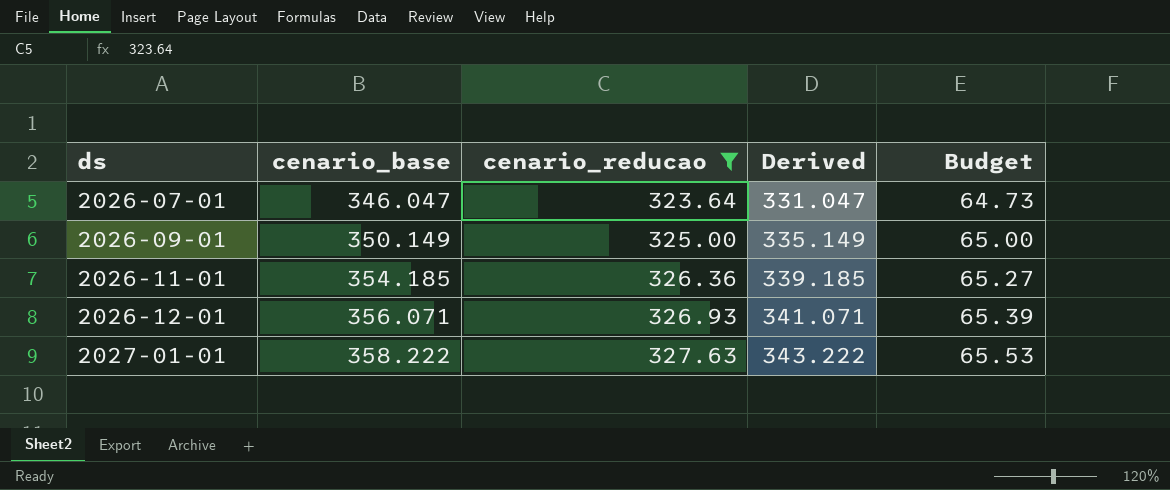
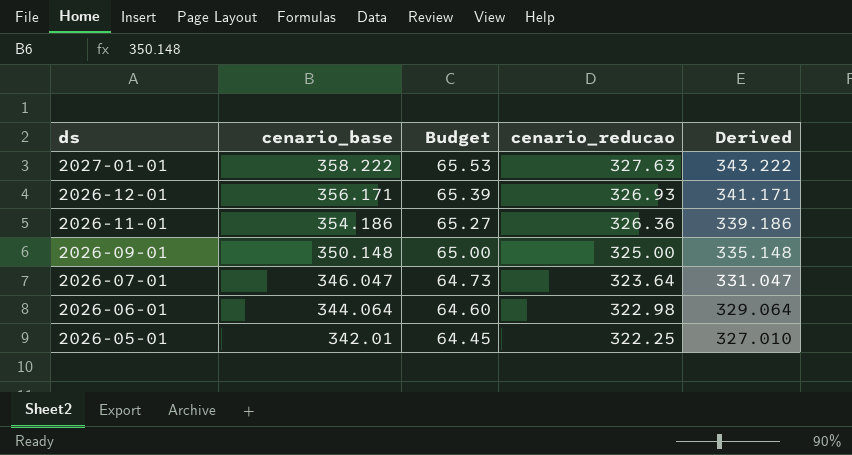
filter: cenario_reducao >= 323.64 -> none
row order: ds ascending -> ds descending
column Budget | position: 5 -> 3
2026-12-01 | cenario_base: 356.071 -> 356.171
2026-12-01 | Derived: 341.071 -> 341.171
2026-11-01 | cenario_base: 354.185 -> 354.186
2026-11-01 | Derived: 339.185 -> 339.186
2026-09-01 | cenario_base: 350.149 -> 350.148
2026-09-01 | Derived: 335.149 -> 335.148

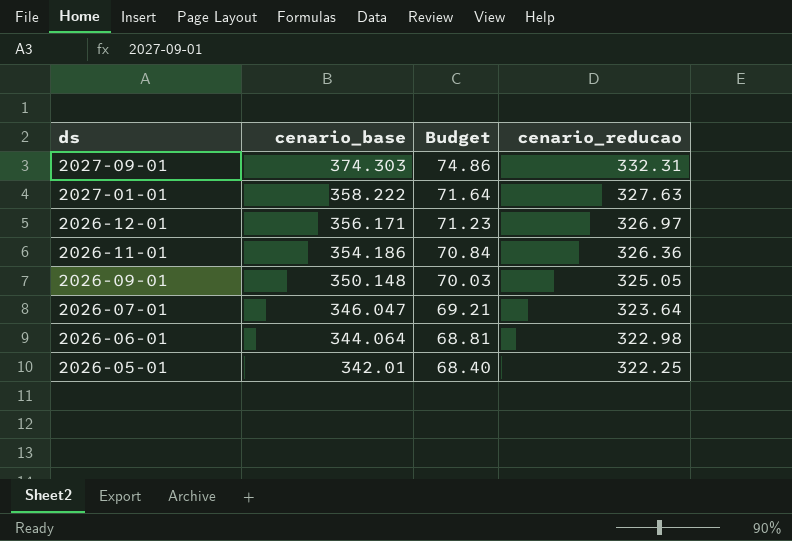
column Derived | formula: [cenario_base] - 15 -> none
column Budget | formula: [cenario_reducao] * 0.2 -> [cenario_base] * 0.2
row 2027-09-01: none -> 374.303 | 74.86 | 332.31
2026-12-01 | cenario_reducao: 326.93 -> 326.97
2026-09-01 | cenario_reducao: 325.00 -> 325.05

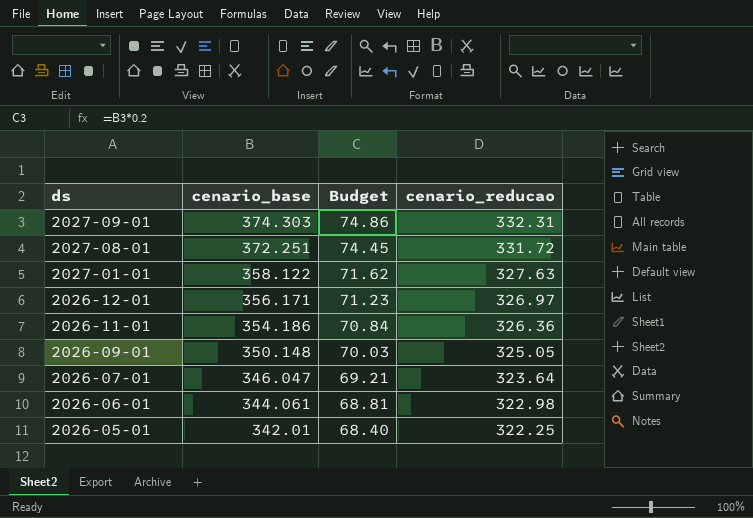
row 2027-08-01: none -> 372.251 | 74.45 | 331.72
2027-01-01 | cenario_base: 358.222 -> 358.122
2027-01-01 | Budget: 71.64 -> 71.62
2026-06-01 | cenario_base: 344.064 -> 344.061

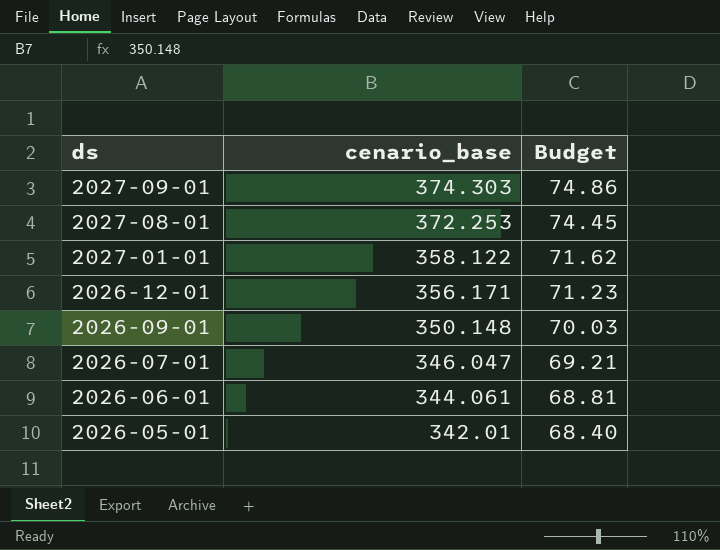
column cenario_reducao | position: 4 -> none
row 2026-11-01: 354.186 | 70.84 | 326.36 -> none
2027-08-01 | cenario_base: 372.251 -> 372.253

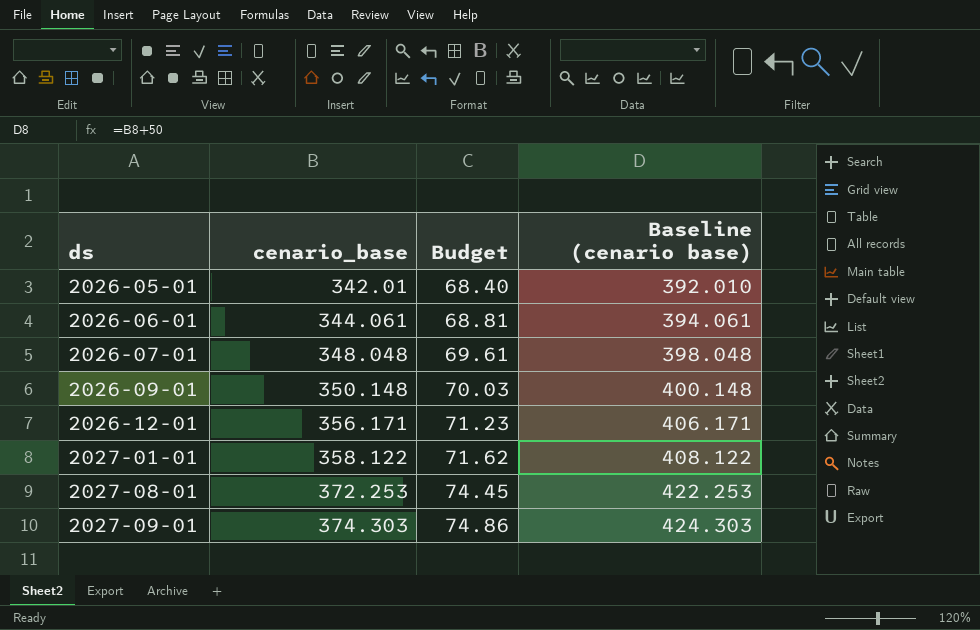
row order: ds descending -> ds ascending
column Baseline (cenario base) | formula: none -> [cenario_base] + 50
2026-07-01 | cenario_base: 346.047 -> 348.048
2026-07-01 | Budget: 69.21 -> 69.61

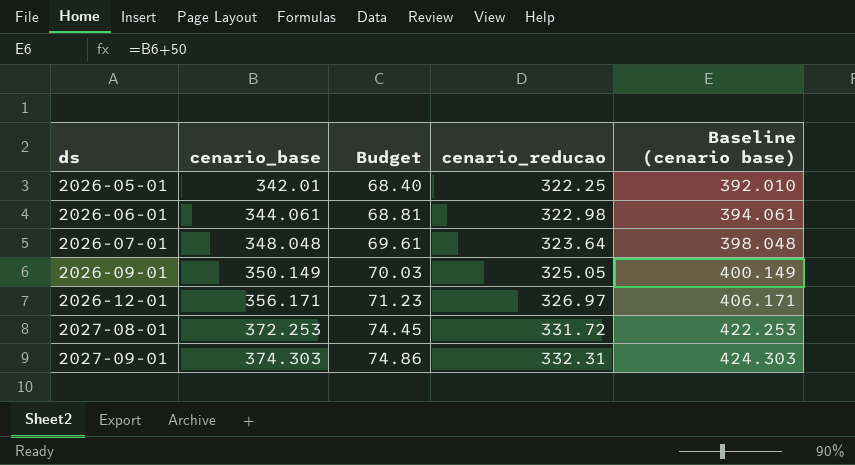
column cenario_reducao | position: none -> 4
row 2027-01-01: 358.122 | 71.62 | 408.122 -> none
2026-09-01 | cenario_base: 350.148 -> 350.149
2026-09-01 | Baseline (cenario base): 400.148 -> 400.149

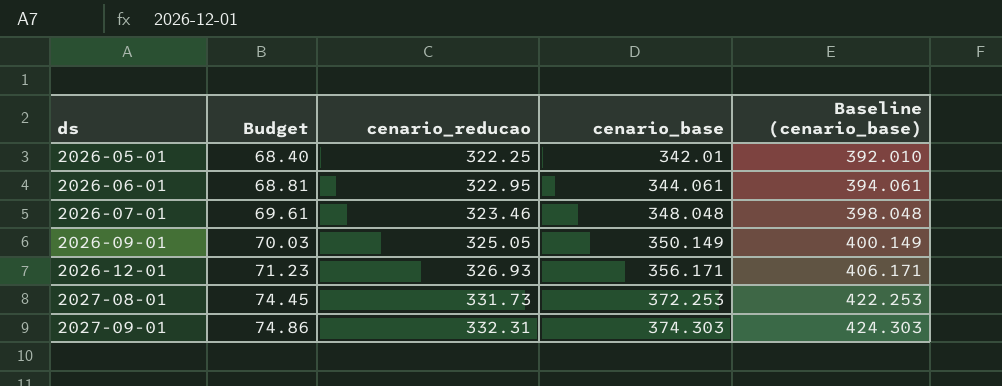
column cenario_base | position: 2 -> 4
column name: Baseline (cenario base) -> Baseline (cenario_base)
2026-06-01 | cenario_reducao: 322.98 -> 322.95
2026-07-01 | cenario_reducao: 323.64 -> 323.46
2026-12-01 | cenario_reducao: 326.97 -> 326.93
2027-08-01 | cenario_reducao: 331.72 -> 331.73

